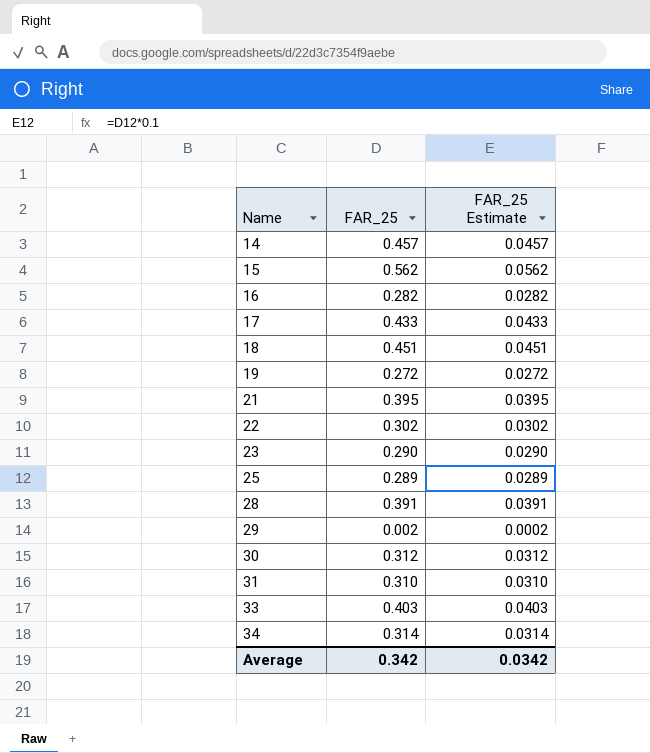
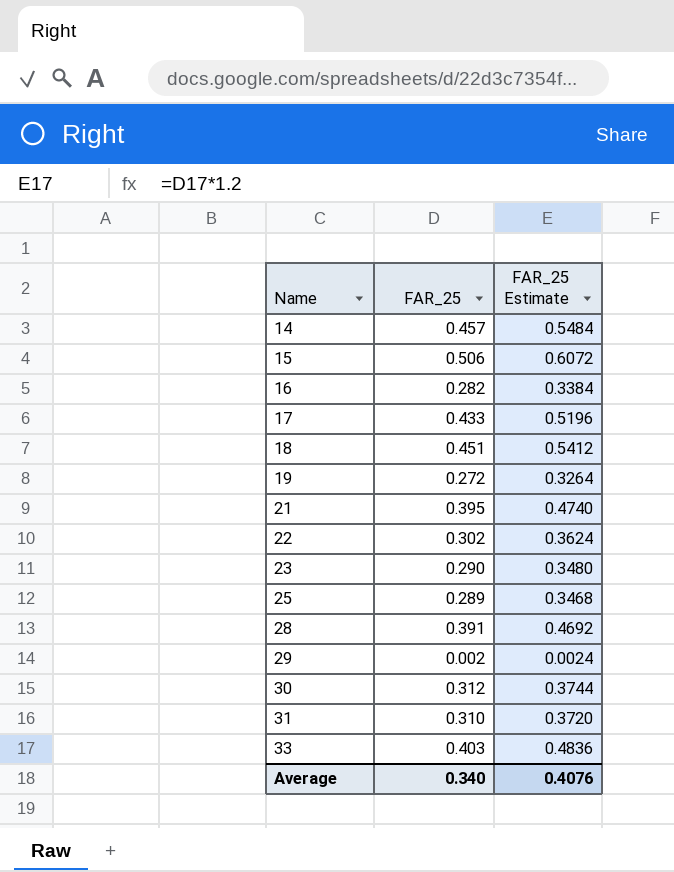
column FAR_25 Estimate | formula: [FAR_25] * 0.1 -> [FAR_25] * 1.2
row 34: 0.314 | 0.0314 -> none
15 | FAR_25: 0.562 -> 0.506
Average | FAR_25: 0.342 -> 0.340
Average | FAR_25 Estimate: 0.0342 -> 0.4076

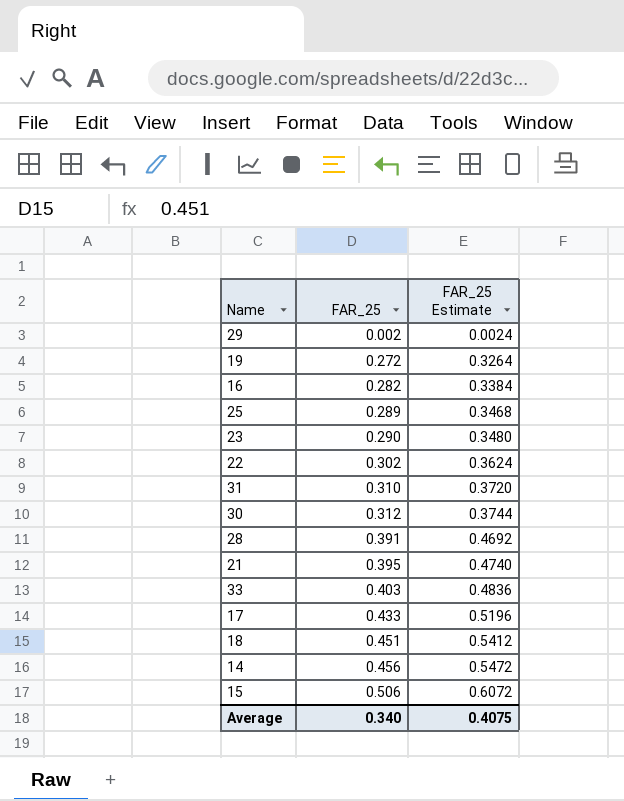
row order: Name ascending -> FAR_25 ascending
14 | FAR_25: 0.457 -> 0.456
14 | FAR_25 Estimate: 0.5484 -> 0.5472
Average | FAR_25 Estimate: 0.4076 -> 0.4075

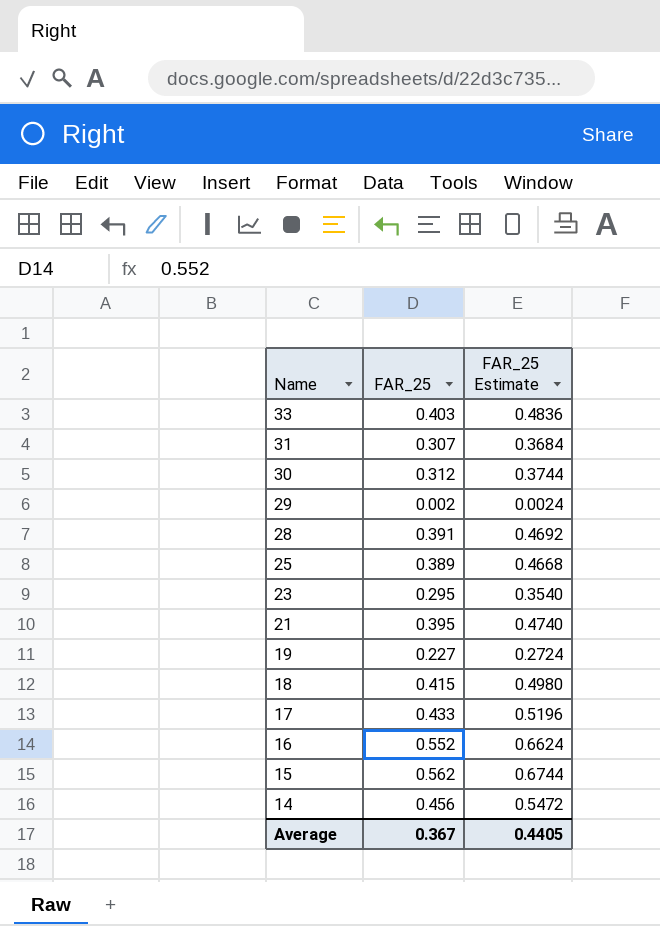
row order: FAR_25 ascending -> Name descending
row 22: 0.302 | 0.3624 -> none
31 | FAR_25: 0.310 -> 0.307
31 | FAR_25 Estimate: 0.3720 -> 0.3684
25 | FAR_25: 0.289 -> 0.389
25 | FAR_25 Estimate: 0.3468 -> 0.4668
23 | FAR_25: 0.290 -> 0.295
23 | FAR_25 Estimate: 0.3480 -> 0.3540
19 | FAR_25: 0.272 -> 0.227
19 | FAR_25 Estimate: 0.3264 -> 0.2724
18 | FAR_25: 0.451 -> 0.415
18 | FAR_25 Estimate: 0.5412 -> 0.4980
16 | FAR_25: 0.282 -> 0.552
16 | FAR_25 Estimate: 0.3384 -> 0.6624
15 | FAR_25: 0.506 -> 0.562
15 | FAR_25 Estimate: 0.6072 -> 0.6744
Average | FAR_25: 0.340 -> 0.367
Average | FAR_25 Estimate: 0.4075 -> 0.4405

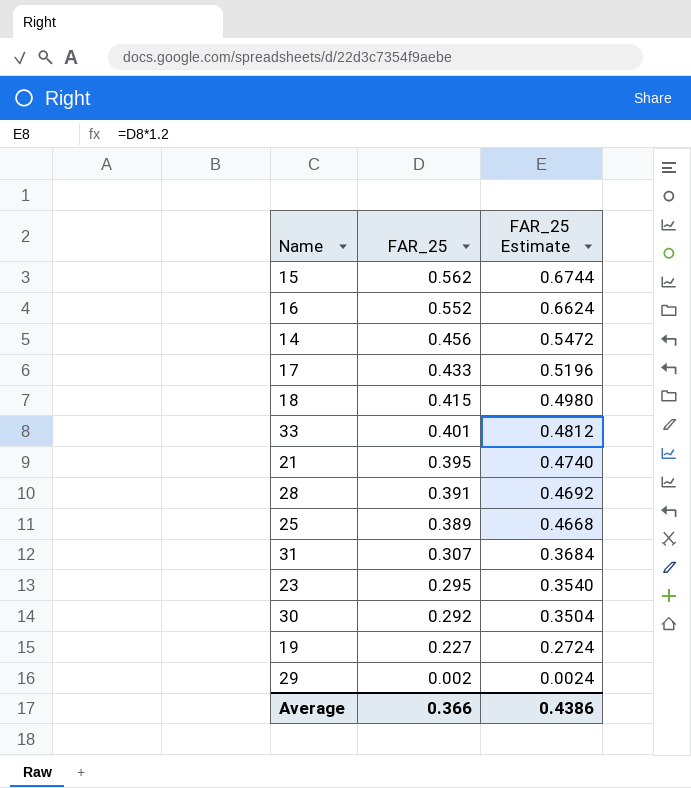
row order: Name descending -> FAR_25 descending
33 | FAR_25: 0.403 -> 0.401
33 | FAR_25 Estimate: 0.4836 -> 0.4812
30 | FAR_25: 0.312 -> 0.292
30 | FAR_25 Estimate: 0.3744 -> 0.3504
Average | FAR_25: 0.367 -> 0.366
Average | FAR_25 Estimate: 0.4405 -> 0.4386

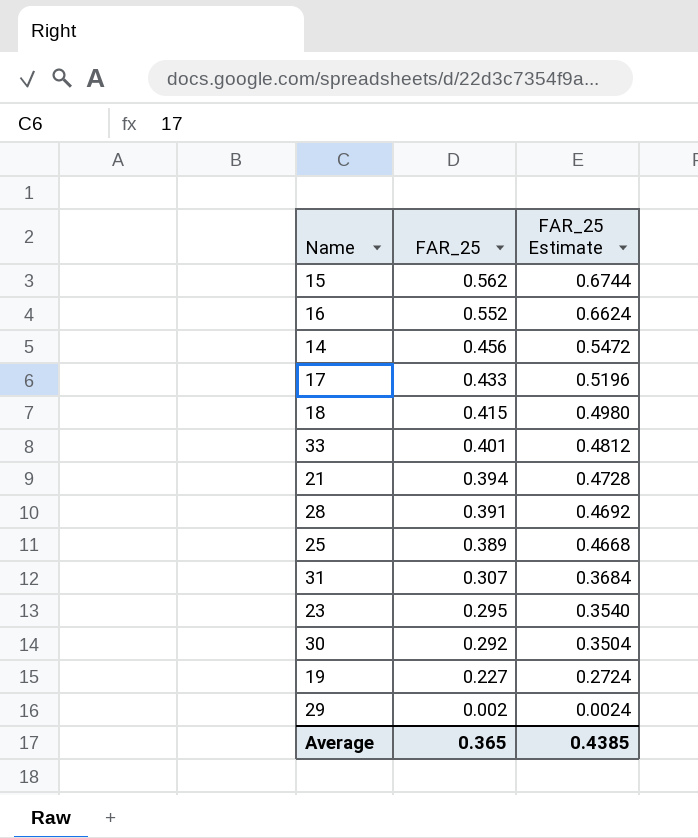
21 | FAR_25: 0.395 -> 0.394
21 | FAR_25 Estimate: 0.4740 -> 0.4728
Average | FAR_25: 0.366 -> 0.365
Average | FAR_25 Estimate: 0.4386 -> 0.4385

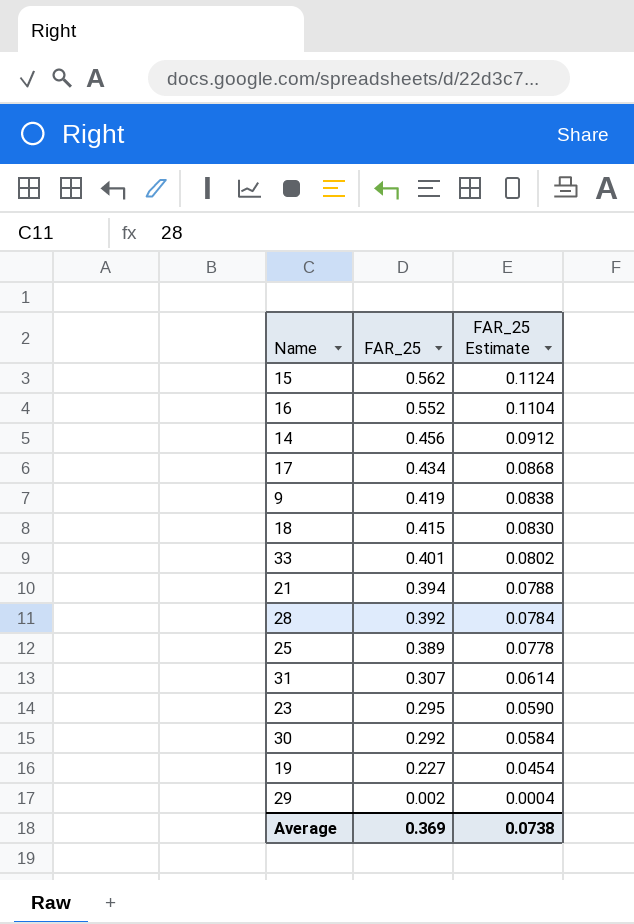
column FAR_25 Estimate | formula: [FAR_25] * 1.2 -> [FAR_25] * 0.2
17 | FAR_25: 0.433 -> 0.434
row 9: none -> 0.419 | 0.0838
28 | FAR_25: 0.391 -> 0.392
Average | FAR_25: 0.365 -> 0.369
Average | FAR_25 Estimate: 0.4385 -> 0.0738

